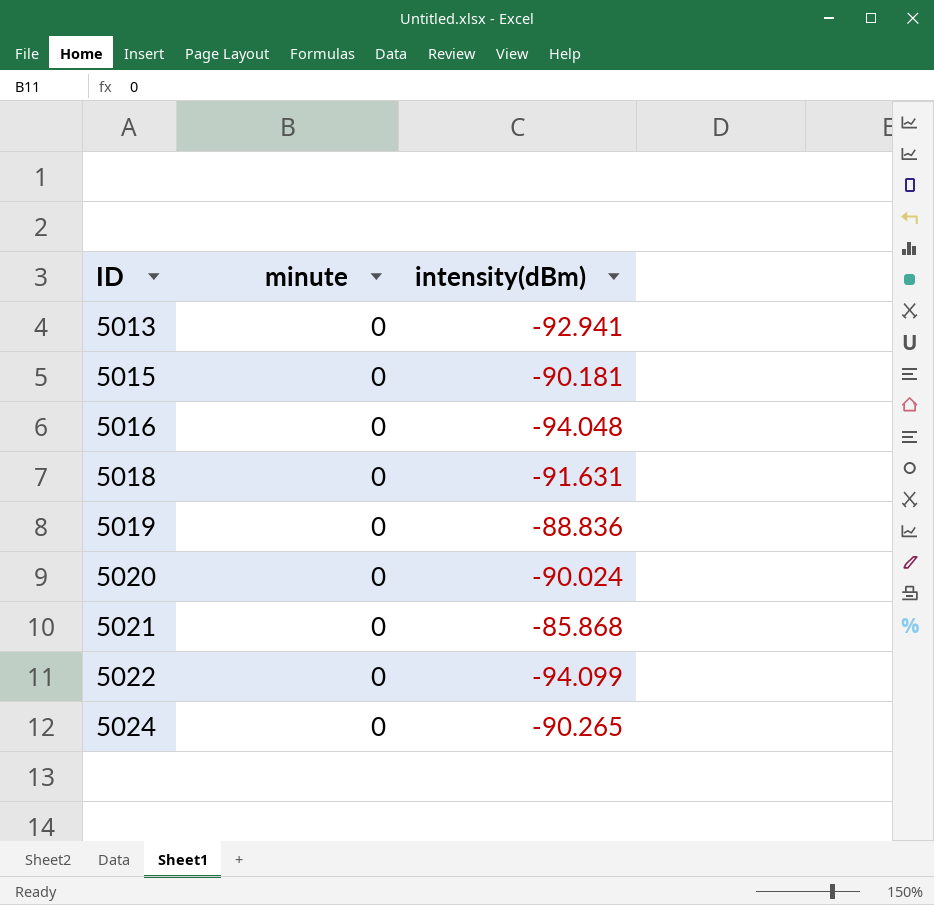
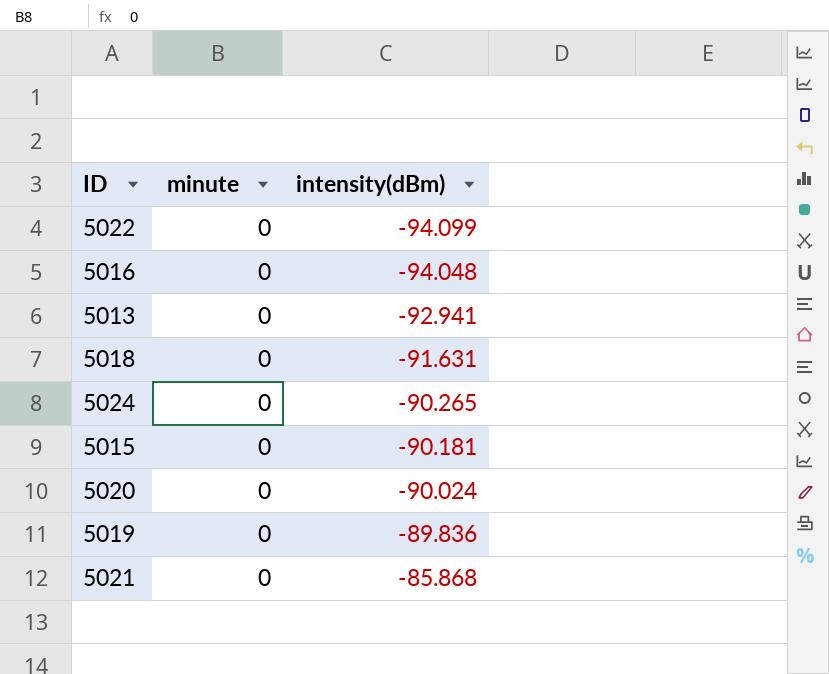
row order: ID ascending -> intensity(dBm) ascending
5019 | intensity(dBm): -88.836 -> -89.836

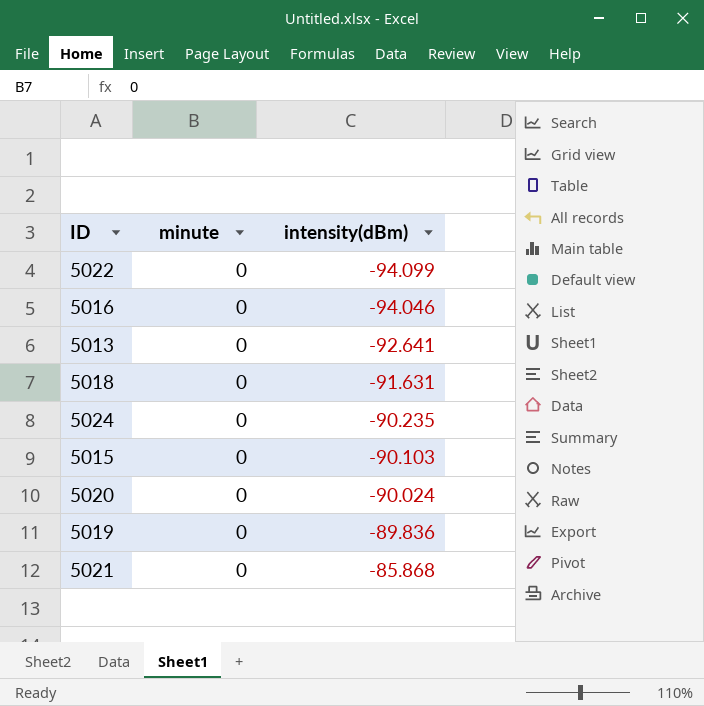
5016 | intensity(dBm): -94.048 -> -94.046
5013 | intensity(dBm): -92.941 -> -92.641
5024 | intensity(dBm): -90.265 -> -90.235
5015 | intensity(dBm): -90.181 -> -90.103

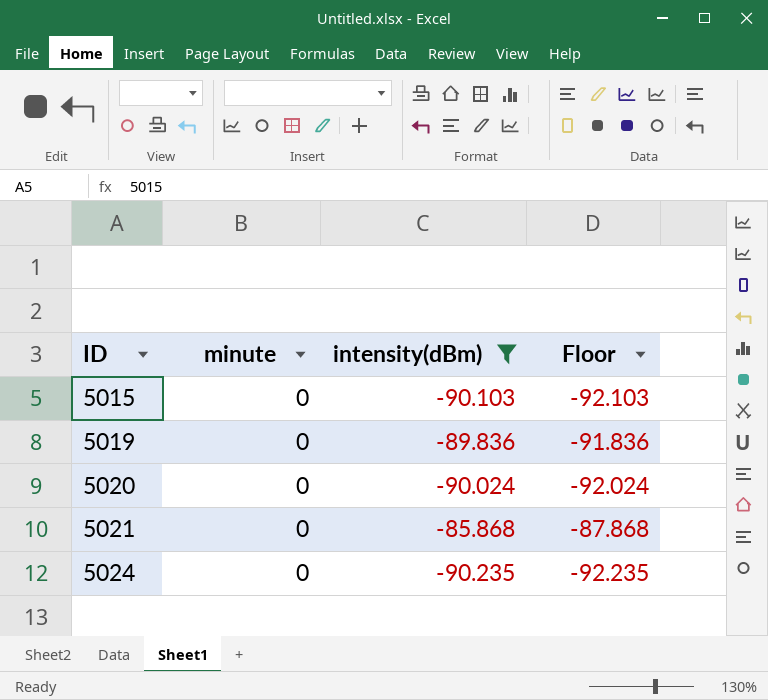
filter: none -> intensity(dBm) >= -90.235
row order: intensity(dBm) ascending -> ID ascending
column Floor | formula: none -> [intensity(dBm)] - 2

